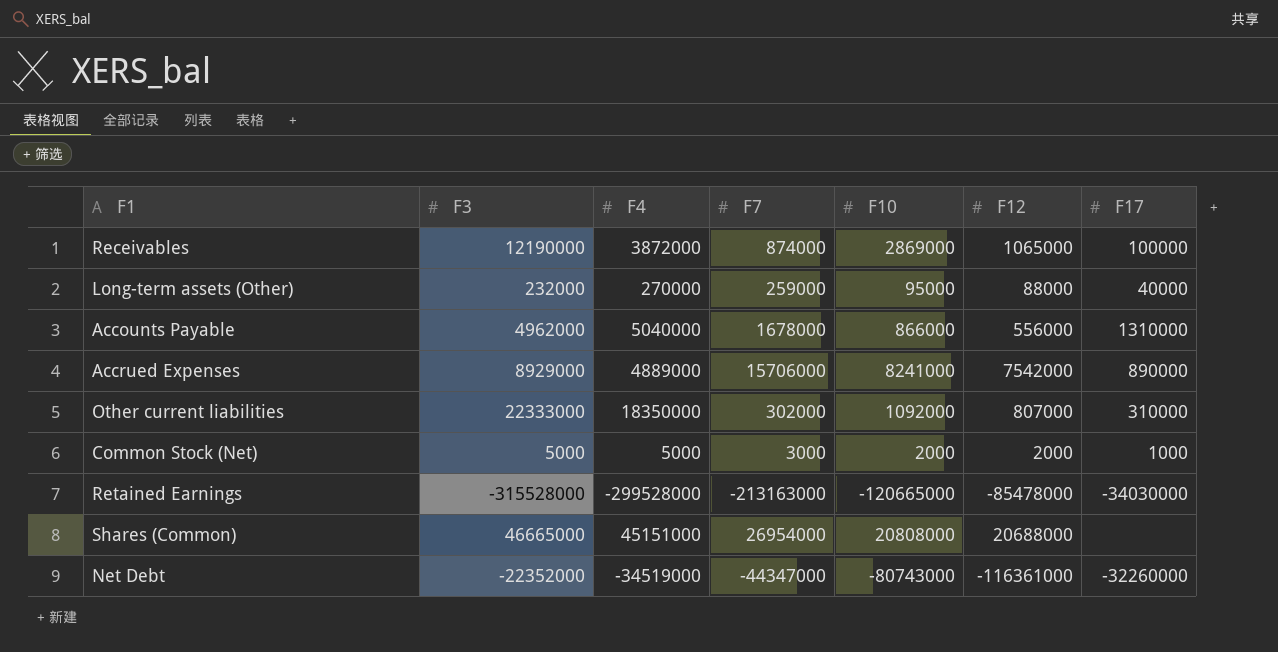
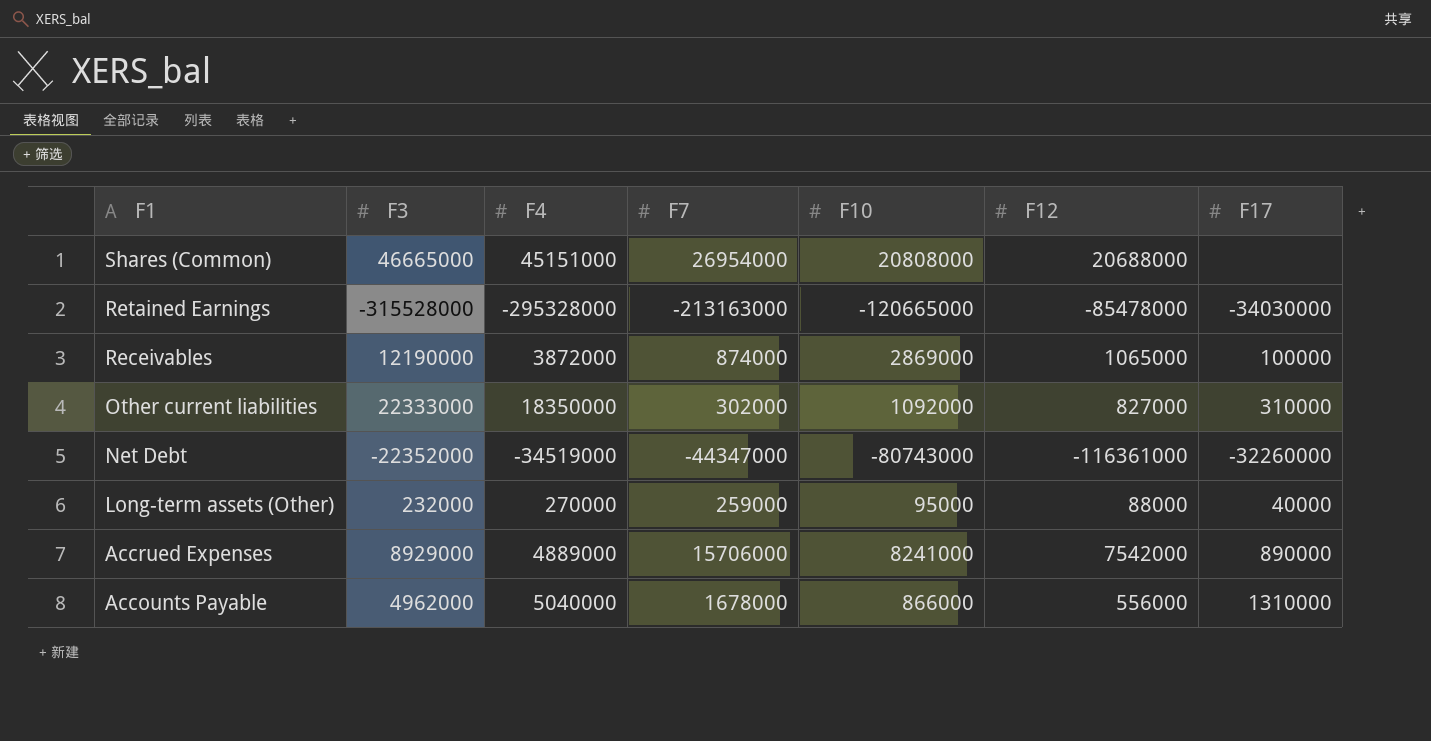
row order: none -> F1 descending
row Common Stock (Net): 5000 | 5000 | 3000 | 2000 | 2000 | 1000 -> none
Retained Earnings | F4: -299528000 -> -295328000
Other current liabilities | F12: 807000 -> 827000

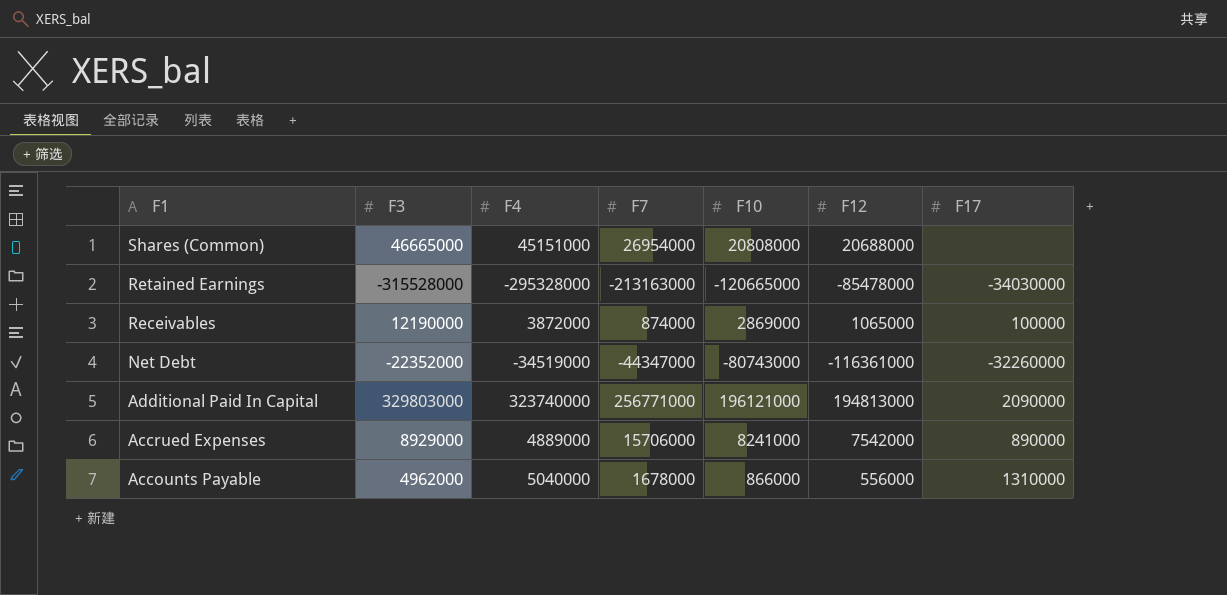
row Other current liabilities: 22333000 | 18350000 | 302000 | 1092000 | 827000 | 310000 -> none
row Long-term assets (Other): 232000 | 270000 | 259000 | 95000 | 88000 | 40000 -> none
row Additional Paid In Capital: none -> 329803000 | 323740000 | 256771000 | 196121000 | 194813000 | 2090000

